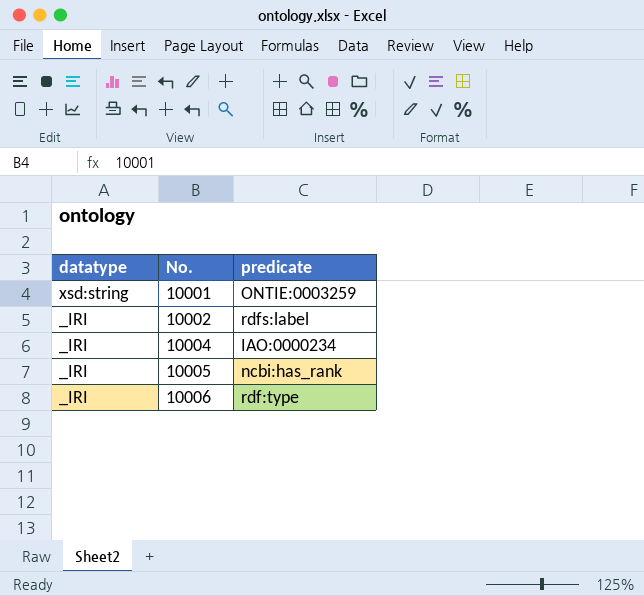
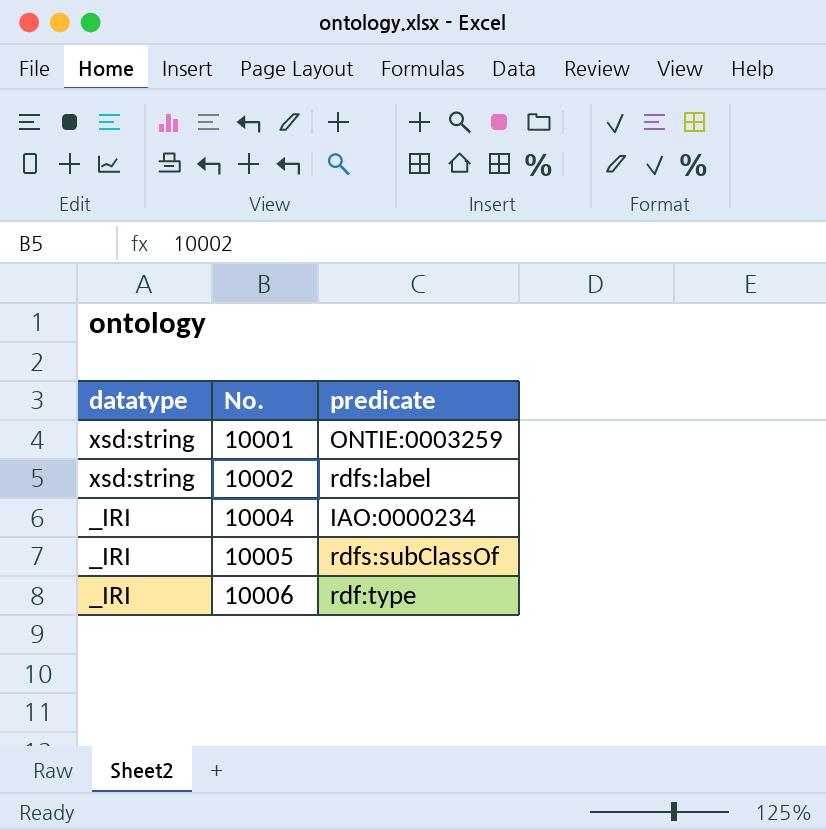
10002 | datatype: _IRI -> xsd:string
10005 | predicate: ncbi:has_rank -> rdfs:subClassOf

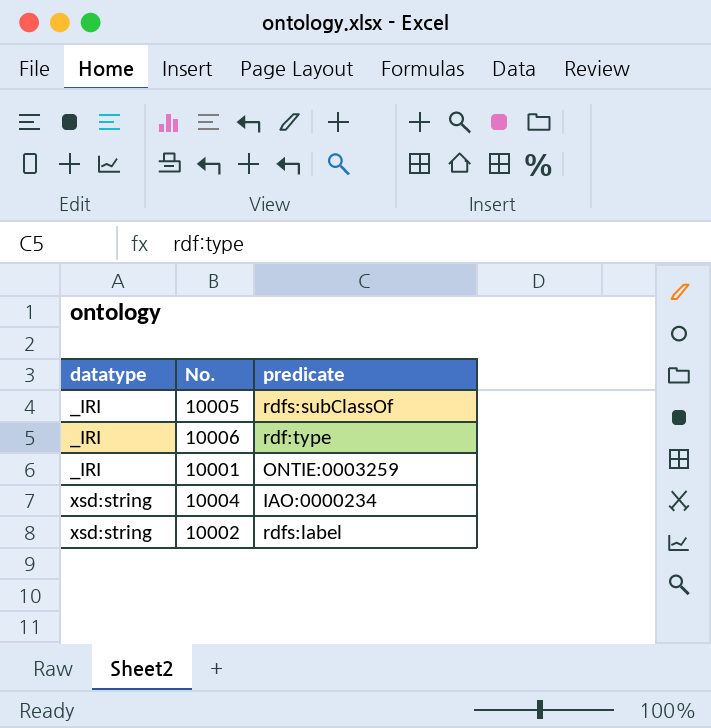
row order: datatype descending -> datatype ascending
10001 | datatype: xsd:string -> _IRI
10004 | datatype: _IRI -> xsd:string

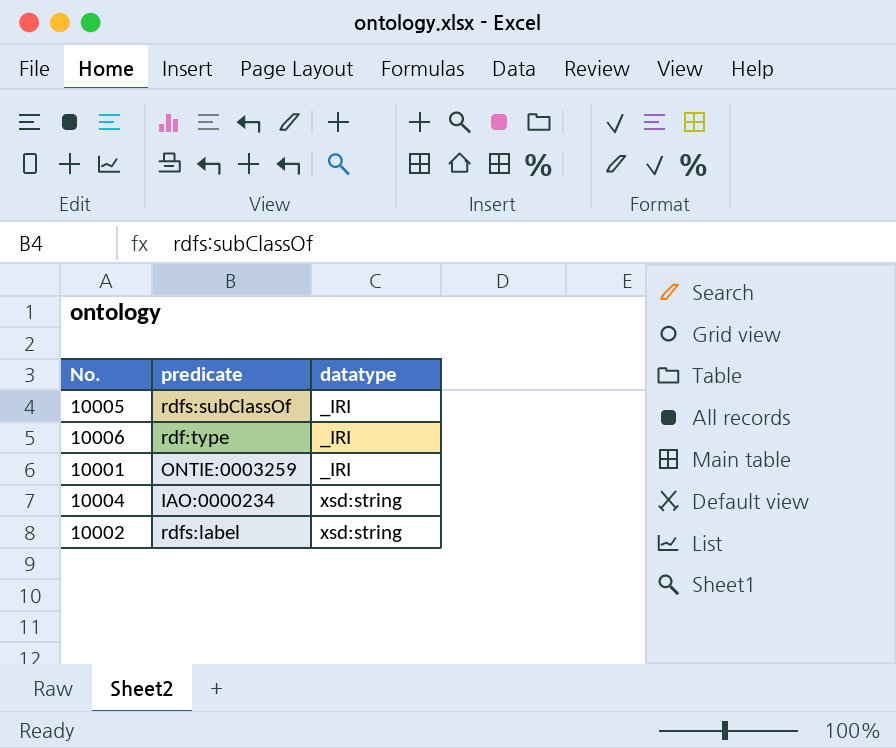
column datatype | position: 1 -> 3

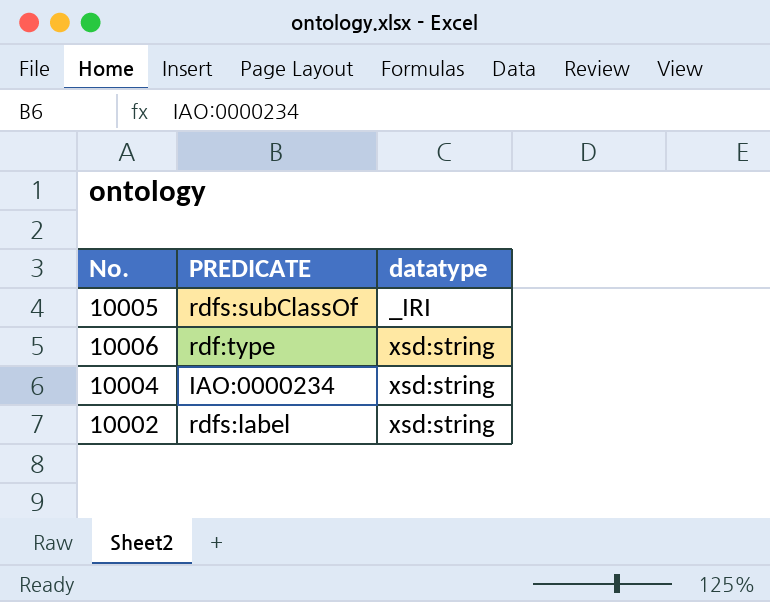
column name: predicate -> PREDICATE
row 10001: ONTIE:0003259 | _IRI -> none
10006 | datatype: _IRI -> xsd:string

